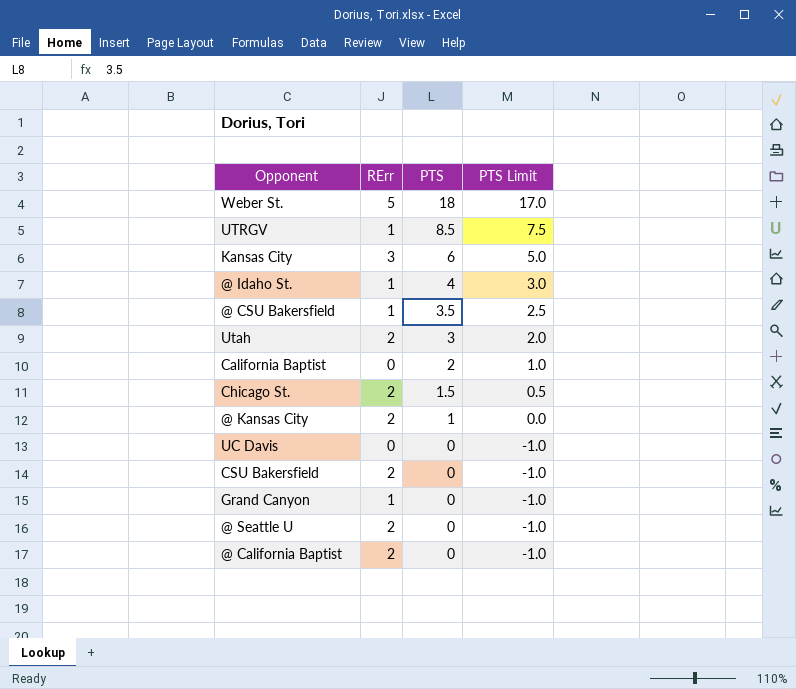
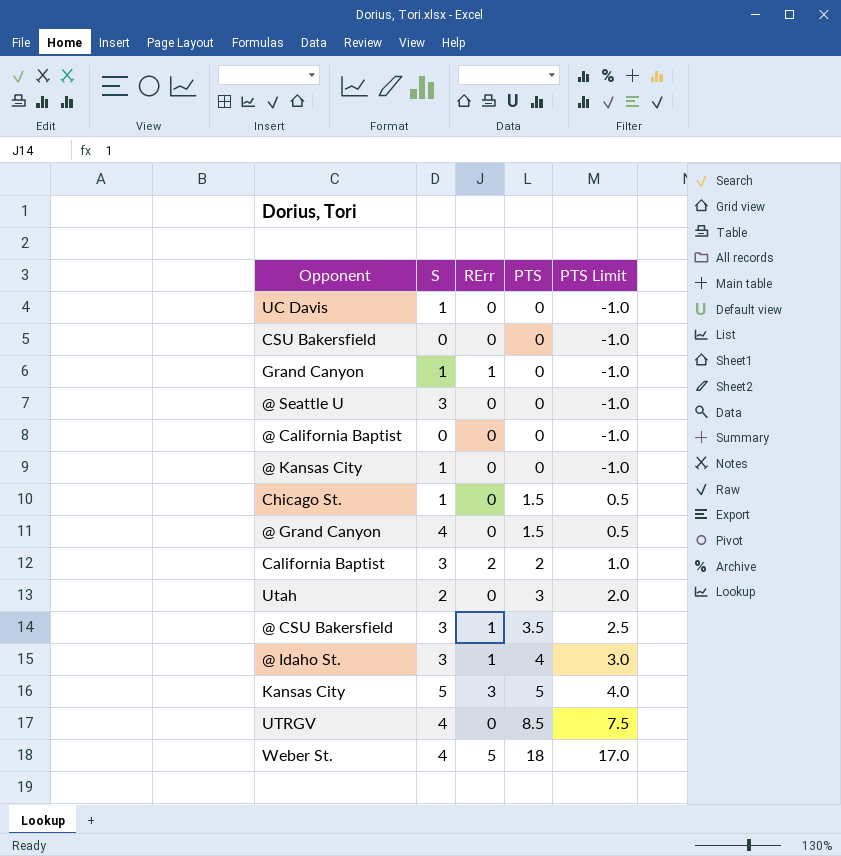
row order: PTS descending -> PTS ascending
column S | position: none -> 2
CSU Bakersfield | RErr: 2 -> 0
@ Seattle U | RErr: 2 -> 0
@ California Baptist | RErr: 2 -> 0
@ Kansas City | RErr: 2 -> 0
@ Kansas City | PTS: 1 -> 0
@ Kansas City | PTS Limit: 0.0 -> -1.0
Chicago St. | RErr: 2 -> 0
row @ Grand Canyon: none -> 4 | 0 | 1.5 | 0.5
California Baptist | RErr: 0 -> 2
Utah | RErr: 2 -> 0
Kansas City | PTS: 6 -> 5
Kansas City | PTS Limit: 5.0 -> 4.0
UTRGV | RErr: 1 -> 0

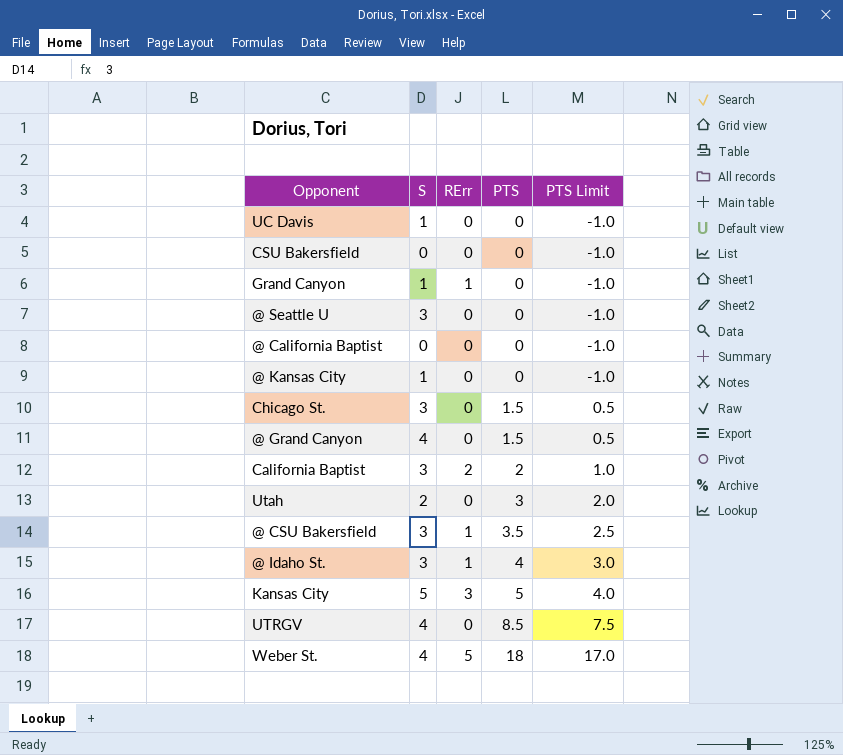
Chicago St. | S: 1 -> 3

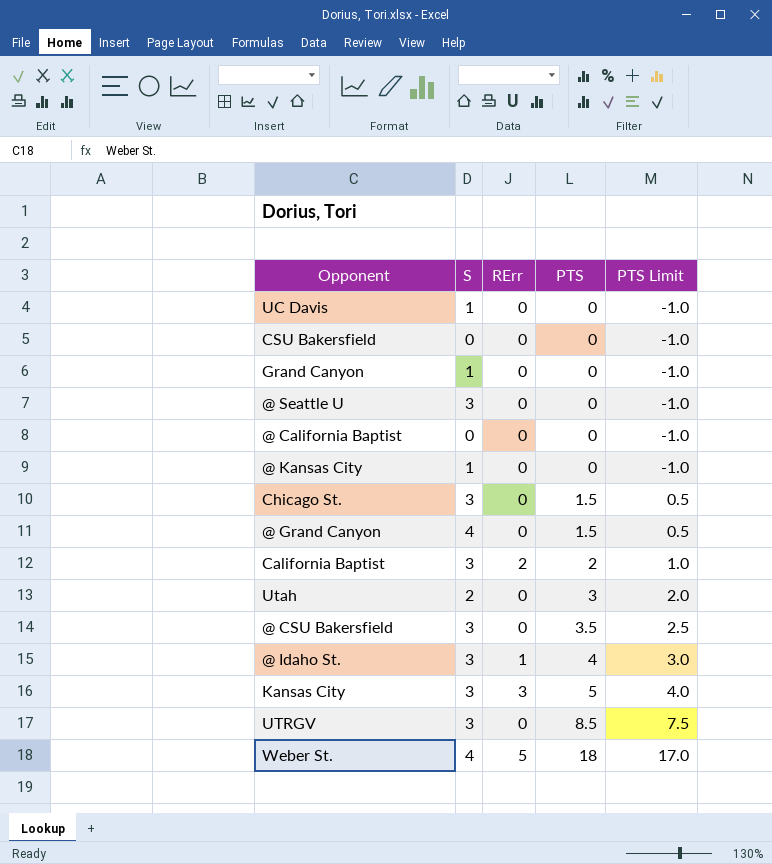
Grand Canyon | RErr: 1 -> 0
@ CSU Bakersfield | RErr: 1 -> 0
Kansas City | S: 5 -> 3
UTRGV | S: 4 -> 3

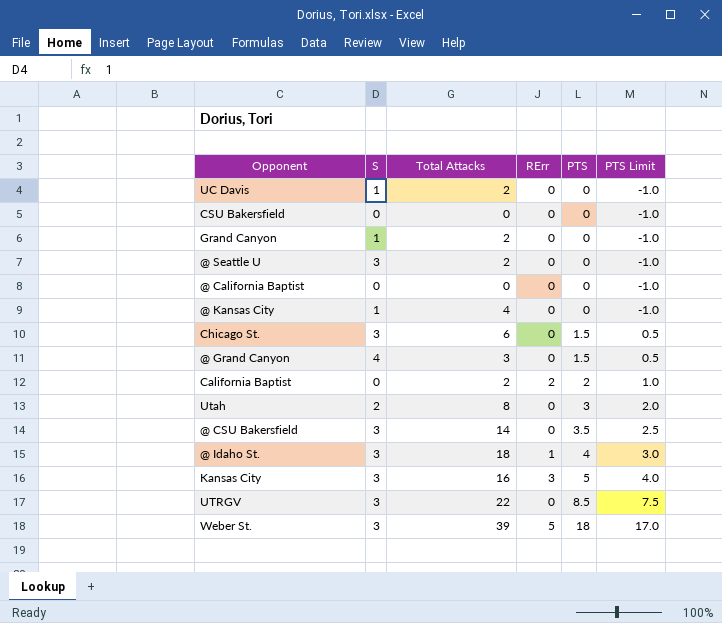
column Total Attacks | position: none -> 3
California Baptist | S: 3 -> 0
Weber St. | S: 4 -> 3

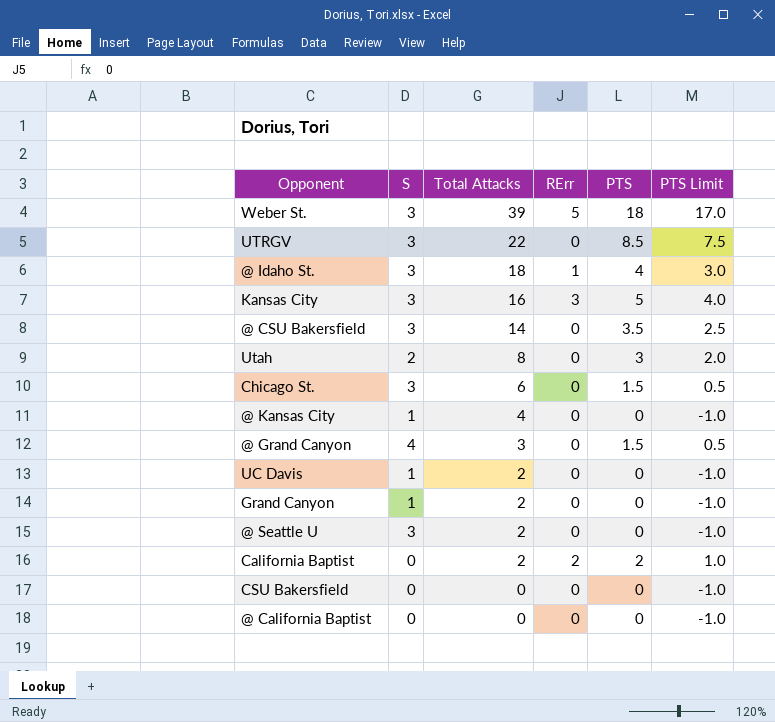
row order: PTS ascending -> Total Attacks descending

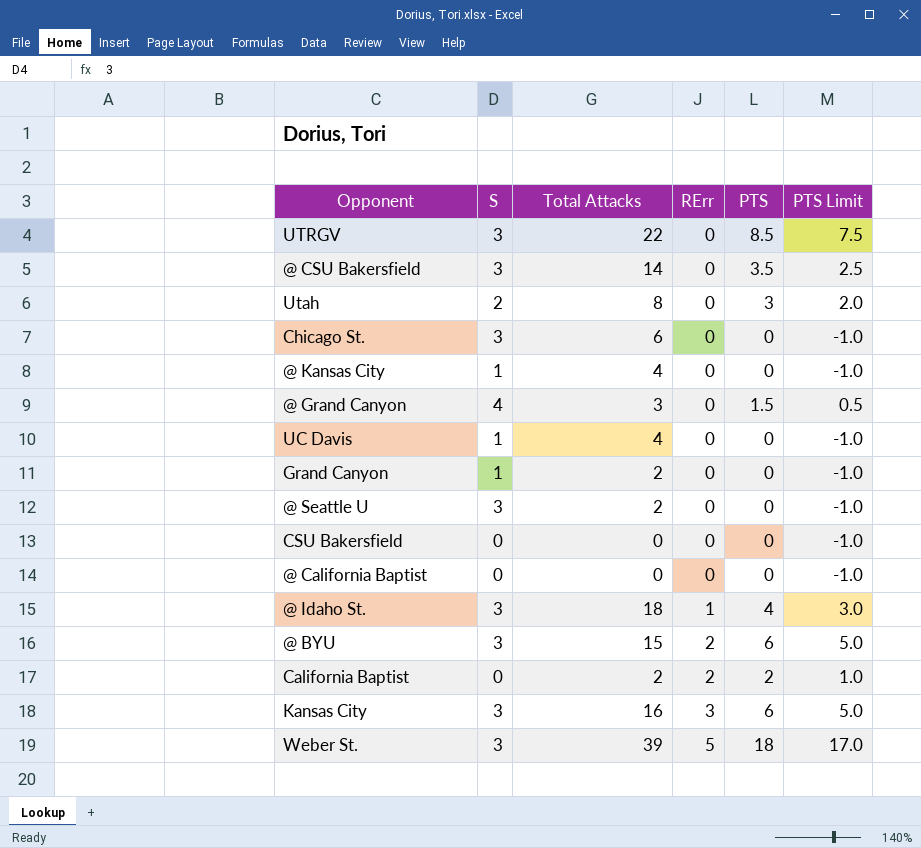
row order: Total Attacks descending -> RErr ascending
Chicago St. | PTS: 1.5 -> 0
Chicago St. | PTS Limit: 0.5 -> -1.0
UC Davis | Total Attacks: 2 -> 4
row @ BYU: none -> 3 | 15 | 2 | 6 | 5.0
Kansas City | PTS: 5 -> 6
Kansas City | PTS Limit: 4.0 -> 5.0

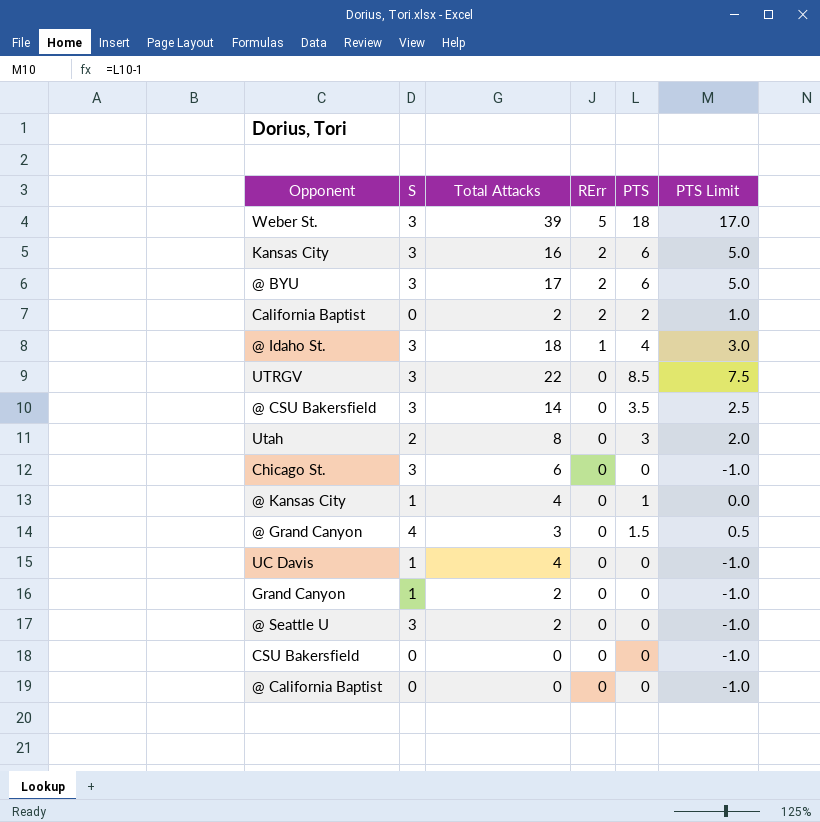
row order: RErr ascending -> RErr descending
Kansas City | RErr: 3 -> 2
@ BYU | Total Attacks: 15 -> 17
@ Kansas City | PTS: 0 -> 1
@ Kansas City | PTS Limit: -1.0 -> 0.0

